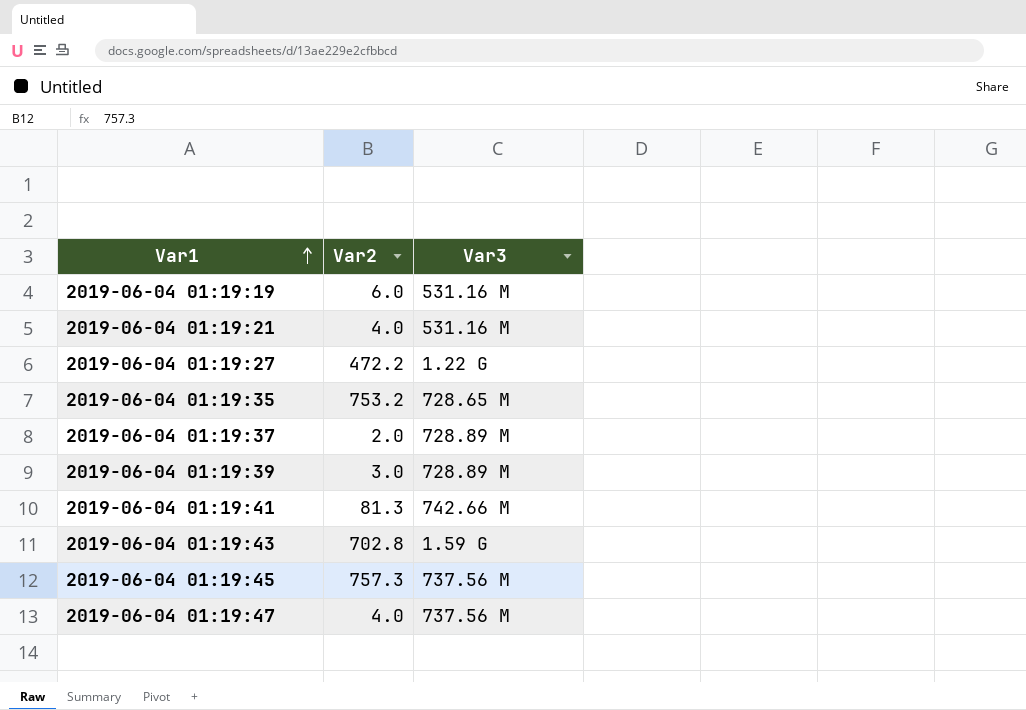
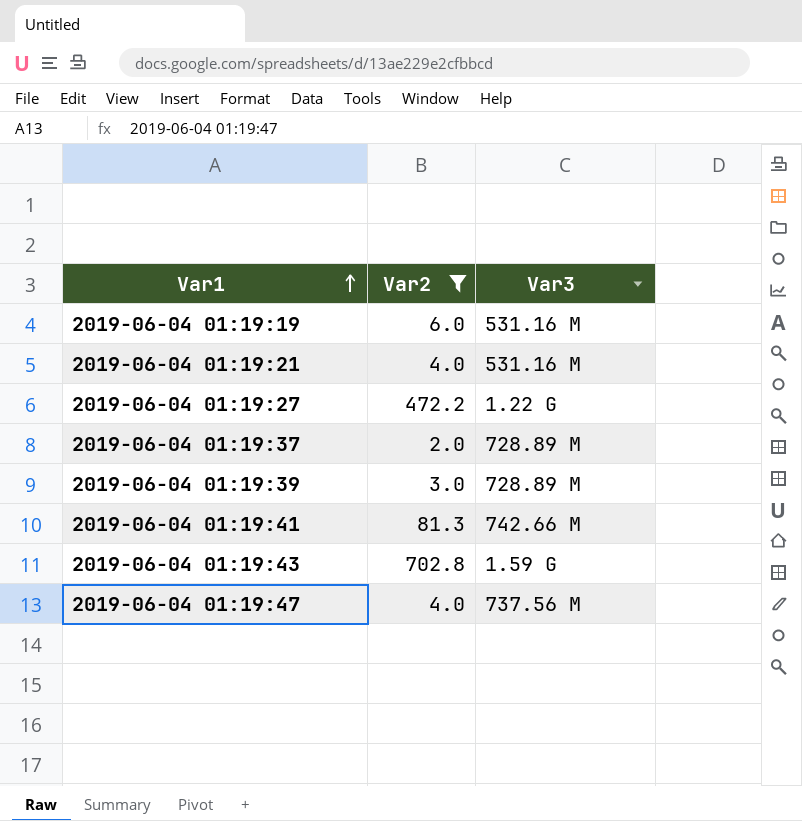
filter: none -> Var2 <= 702.8

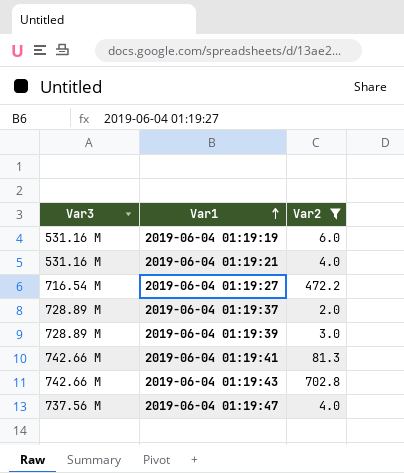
column Var3 | position: 3 -> 1
2019-06-04 01:19:27 | Var3: 1.22 G -> 716.54 M
2019-06-04 01:19:43 | Var3: 1.59 G -> 742.66 M

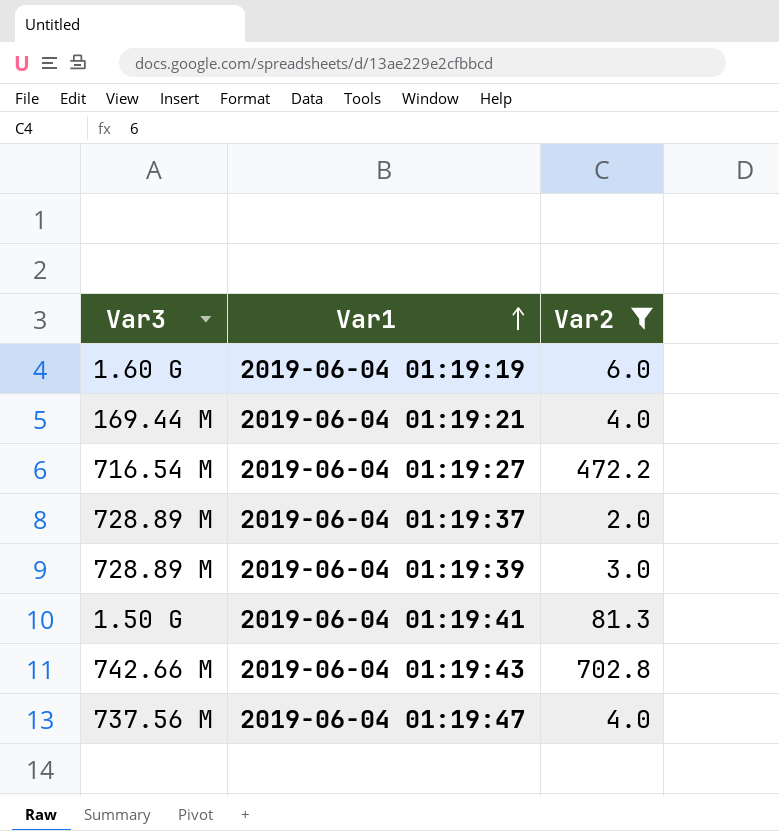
2019-06-04 01:19:19 | Var3: 531.16 M -> 1.60 G
2019-06-04 01:19:21 | Var3: 531.16 M -> 169.44 M
2019-06-04 01:19:41 | Var3: 742.66 M -> 1.50 G

